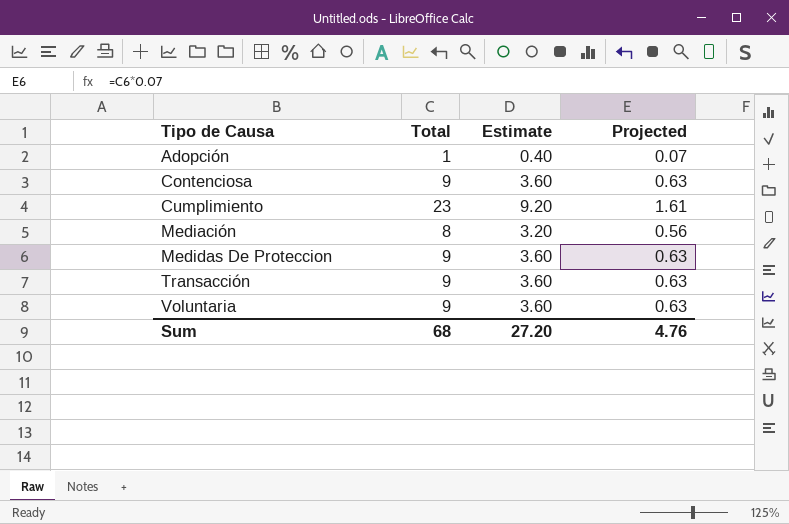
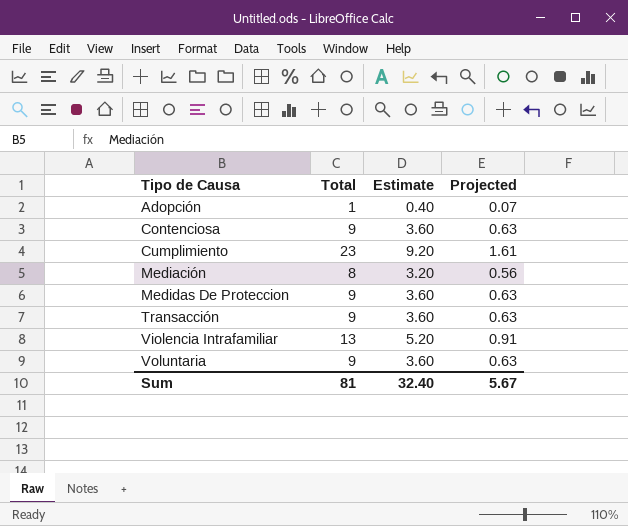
row Violencia Intrafamiliar: none -> 13 | 5.20 | 0.91
Sum | Total: 68 -> 81
Sum | Estimate: 27.20 -> 32.40
Sum | Projected: 4.76 -> 5.67

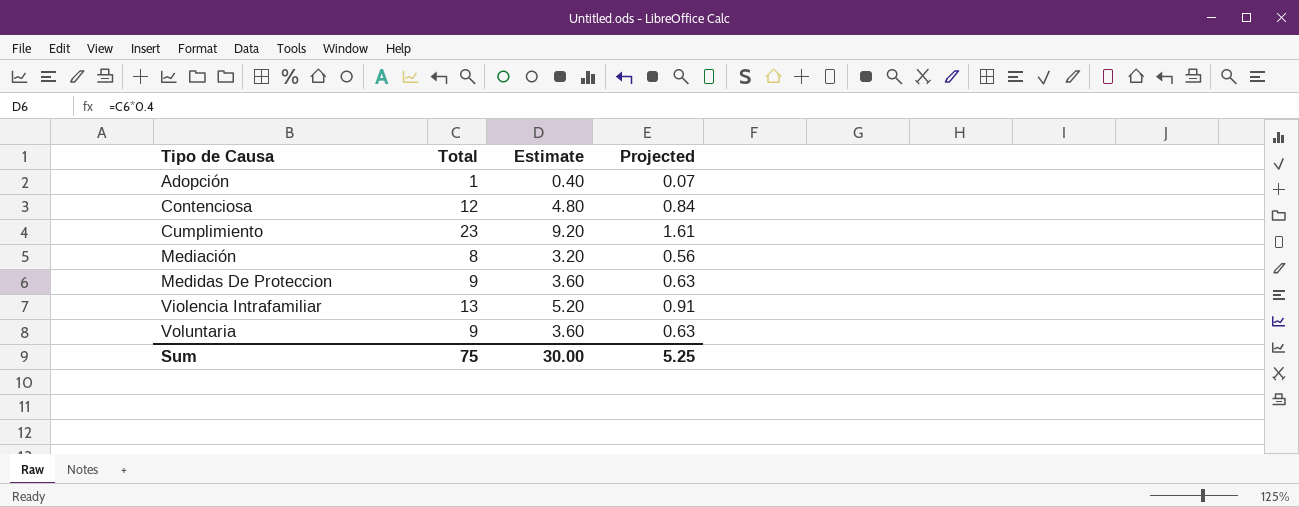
row Transacción: 9 | 3.60 | 0.63 -> none
Contenciosa | Total: 9 -> 12
Contenciosa | Estimate: 3.60 -> 4.80
Contenciosa | Projected: 0.63 -> 0.84
Sum | Total: 81 -> 75
Sum | Estimate: 32.40 -> 30.00
Sum | Projected: 5.67 -> 5.25

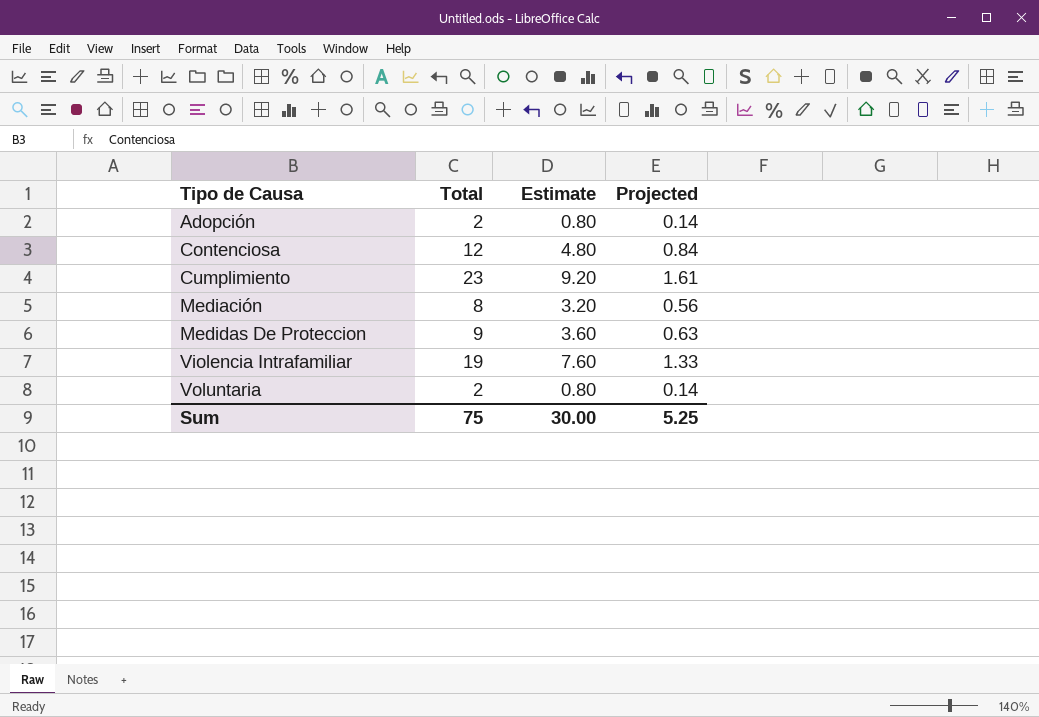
Adopción | Total: 1 -> 2
Adopción | Estimate: 0.40 -> 0.80
Adopción | Projected: 0.07 -> 0.14
Violencia Intrafamiliar | Total: 13 -> 19
Violencia Intrafamiliar | Estimate: 5.20 -> 7.60
Violencia Intrafamiliar | Projected: 0.91 -> 1.33
Voluntaria | Total: 9 -> 2
Voluntaria | Estimate: 3.60 -> 0.80
Voluntaria | Projected: 0.63 -> 0.14

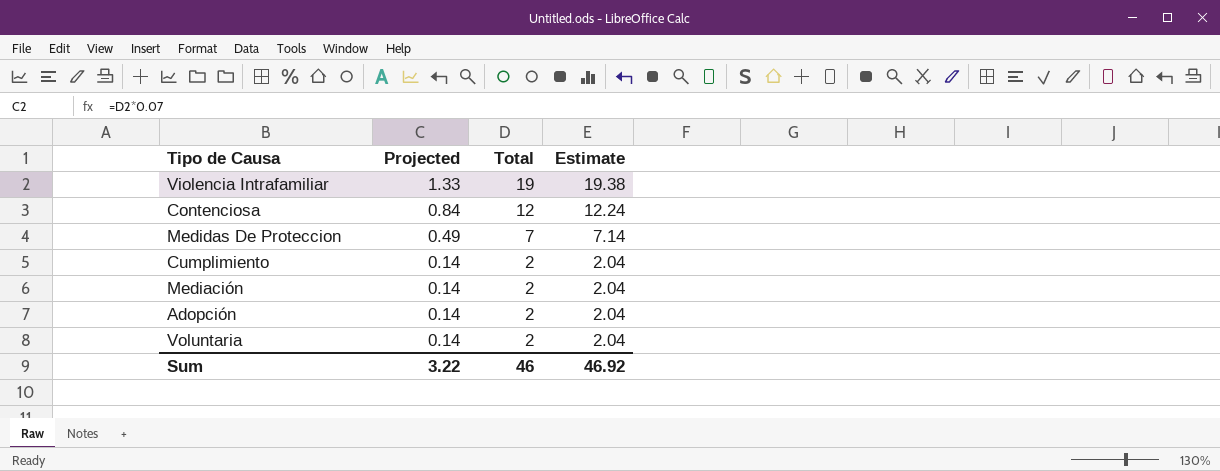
row order: Tipo de Causa ascending -> Projected descending
column Projected | position: 4 -> 2
column Estimate | formula: [Total] * 0.4 -> [Total] * 1.02
Medidas De Proteccion | Projected: 0.63 -> 0.49
Medidas De Proteccion | Total: 9 -> 7
Cumplimiento | Projected: 1.61 -> 0.14
Cumplimiento | Total: 23 -> 2
Mediación | Projected: 0.56 -> 0.14
Mediación | Total: 8 -> 2
Sum | Projected: 5.25 -> 3.22
Sum | Total: 75 -> 46
Sum | Estimate: 30.00 -> 46.92

